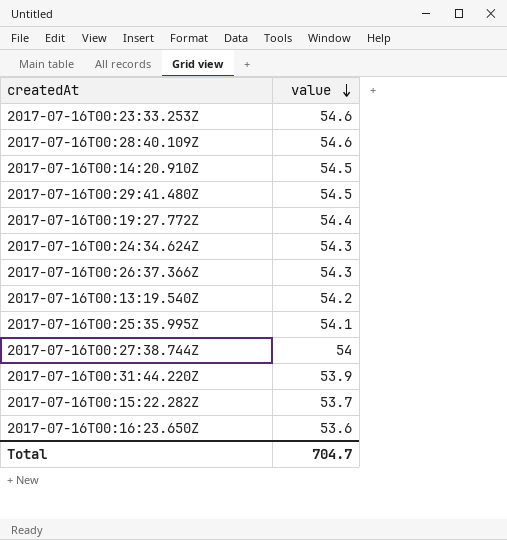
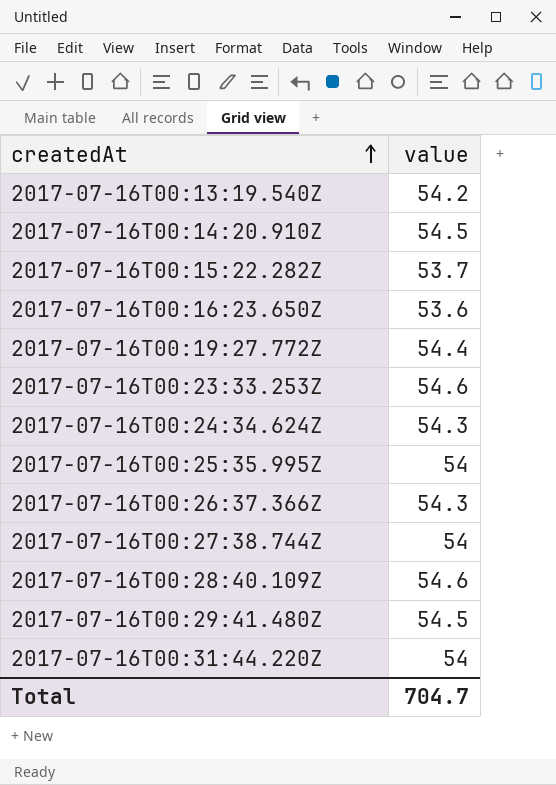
row order: value descending -> createdAt ascending
2017-07-16T00:25:35.995Z | value: 54.1 -> 54
2017-07-16T00:31:44.220Z | value: 53.9 -> 54

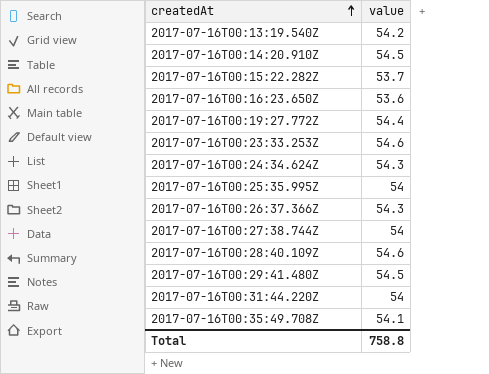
row 2017-07-16T00:35:49.708Z: none -> 54.1
Total | value: 704.7 -> 758.8

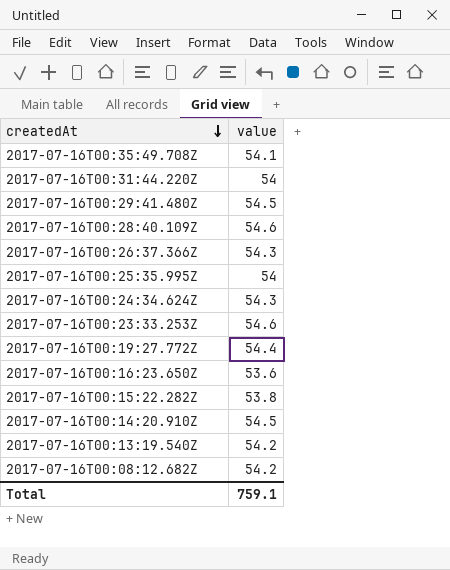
row order: createdAt ascending -> createdAt descending
row 2017-07-16T00:27:38.744Z: 54 -> none
2017-07-16T00:15:22.282Z | value: 53.7 -> 53.8
row 2017-07-16T00:08:12.682Z: none -> 54.2
Total | value: 758.8 -> 759.1

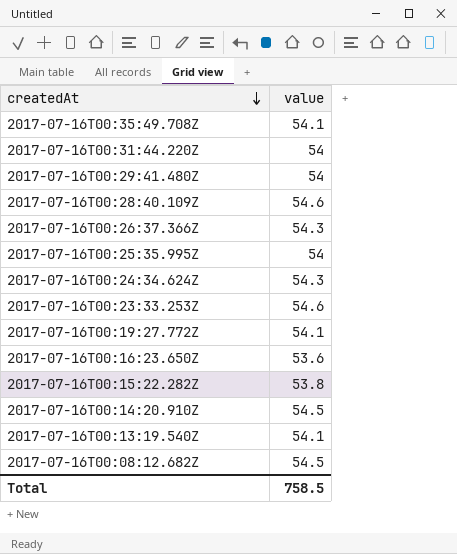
2017-07-16T00:29:41.480Z | value: 54.5 -> 54
2017-07-16T00:19:27.772Z | value: 54.4 -> 54.1
2017-07-16T00:13:19.540Z | value: 54.2 -> 54.1
2017-07-16T00:08:12.682Z | value: 54.2 -> 54.5
Total | value: 759.1 -> 758.5

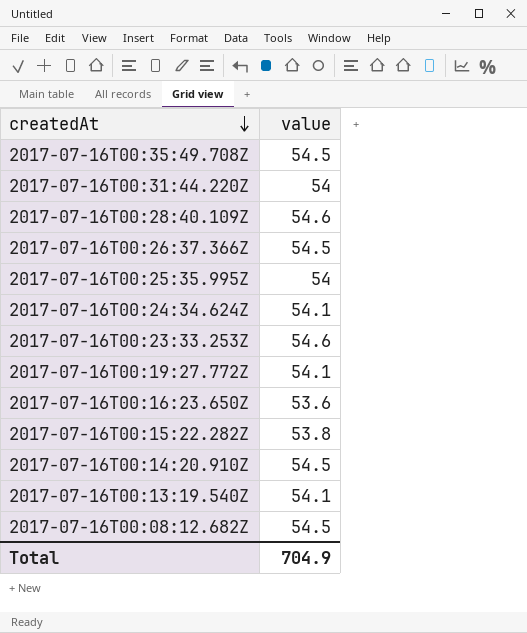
row 2017-07-16T00:29:41.480Z: 54 -> none
2017-07-16T00:35:49.708Z | value: 54.1 -> 54.5
2017-07-16T00:26:37.366Z | value: 54.3 -> 54.5
2017-07-16T00:24:34.624Z | value: 54.3 -> 54.1
Total | value: 758.5 -> 704.9

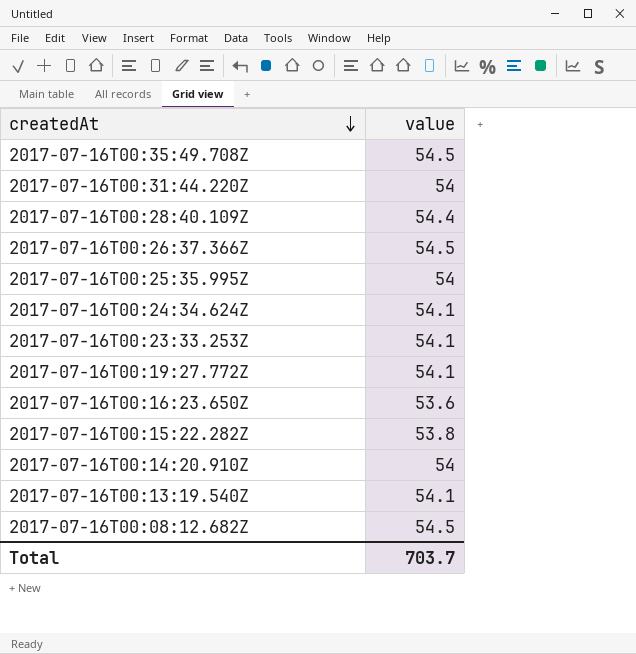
2017-07-16T00:28:40.109Z | value: 54.6 -> 54.4
2017-07-16T00:23:33.253Z | value: 54.6 -> 54.1
2017-07-16T00:14:20.910Z | value: 54.5 -> 54
Total | value: 704.9 -> 703.7

